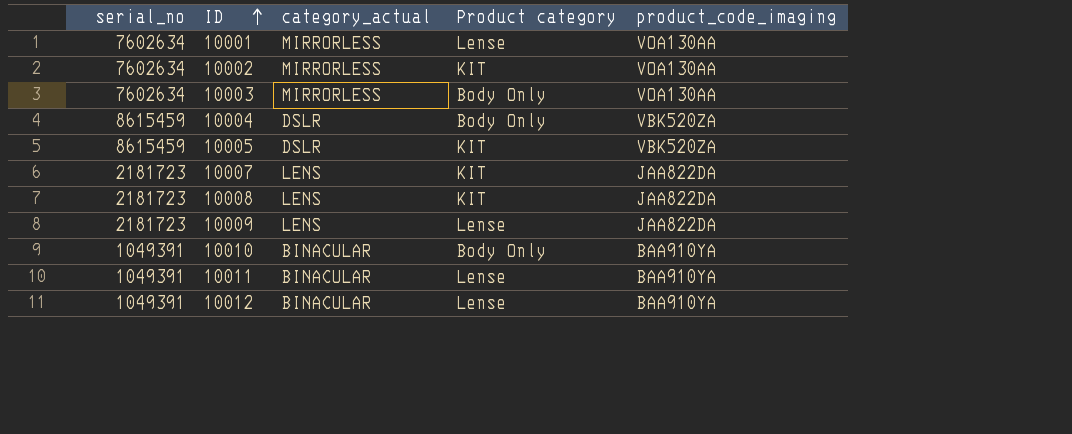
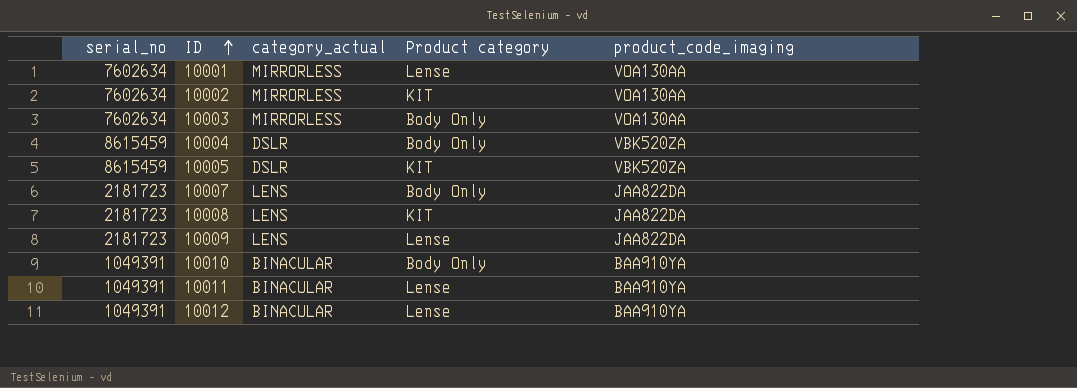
10007 | Product category: KIT -> Body Only

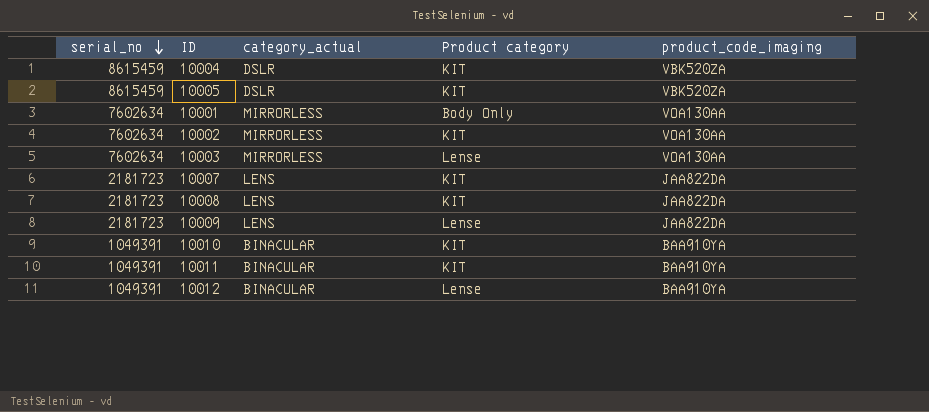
row order: ID ascending -> serial_no descending
10004 | Product category: Body Only -> KIT
10001 | Product category: Lense -> Body Only
10003 | Product category: Body Only -> Lense
10007 | Product category: Body Only -> KIT
10010 | Product category: Body Only -> KIT
10011 | Product category: Lense -> KIT

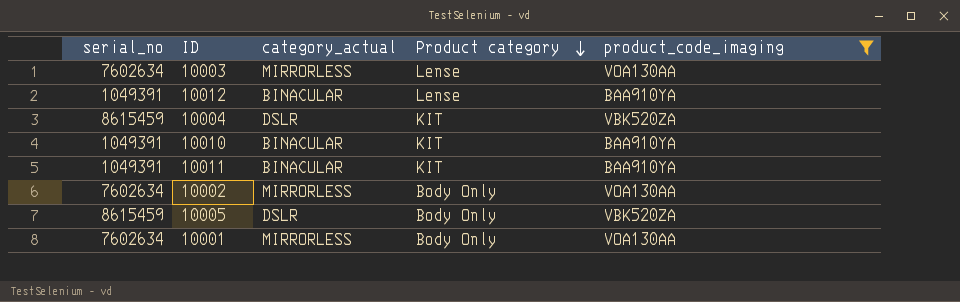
filter: none -> product_code_imaging != JAA822DA
row order: serial_no descending -> Product category descending
10002 | Product category: KIT -> Body Only
10005 | Product category: KIT -> Body Only

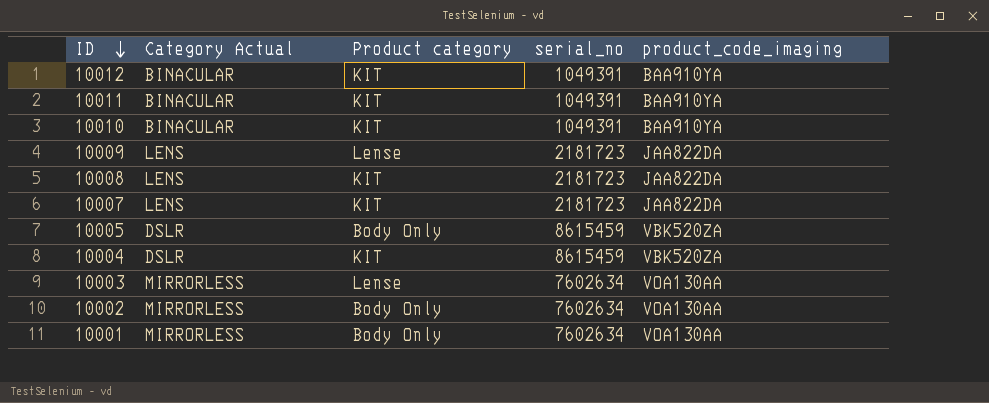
filter: product_code_imaging != JAA822DA -> none
row order: Product category descending -> ID descending
column name: category_actual -> Category Actual
column serial_no | position: 1 -> 4
10012 | Product category: Lense -> KIT

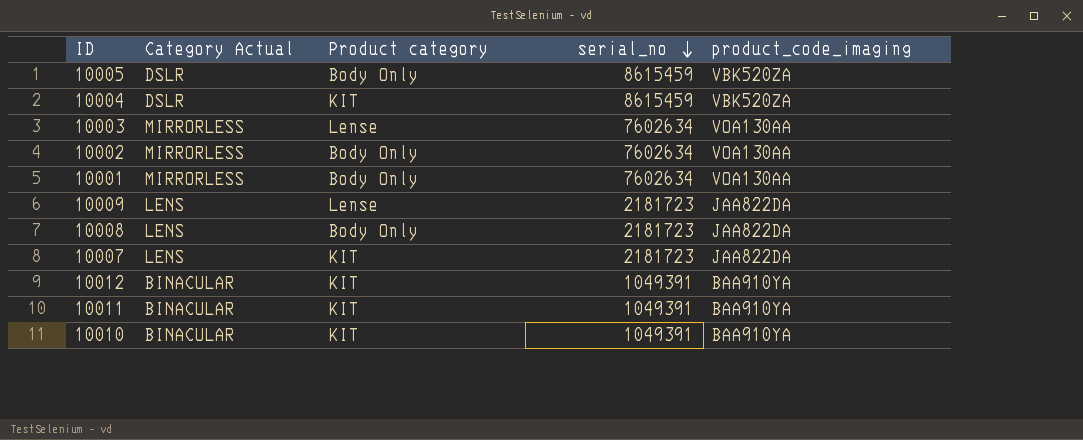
row order: ID descending -> serial_no descending
10008 | Product category: KIT -> Body Only

